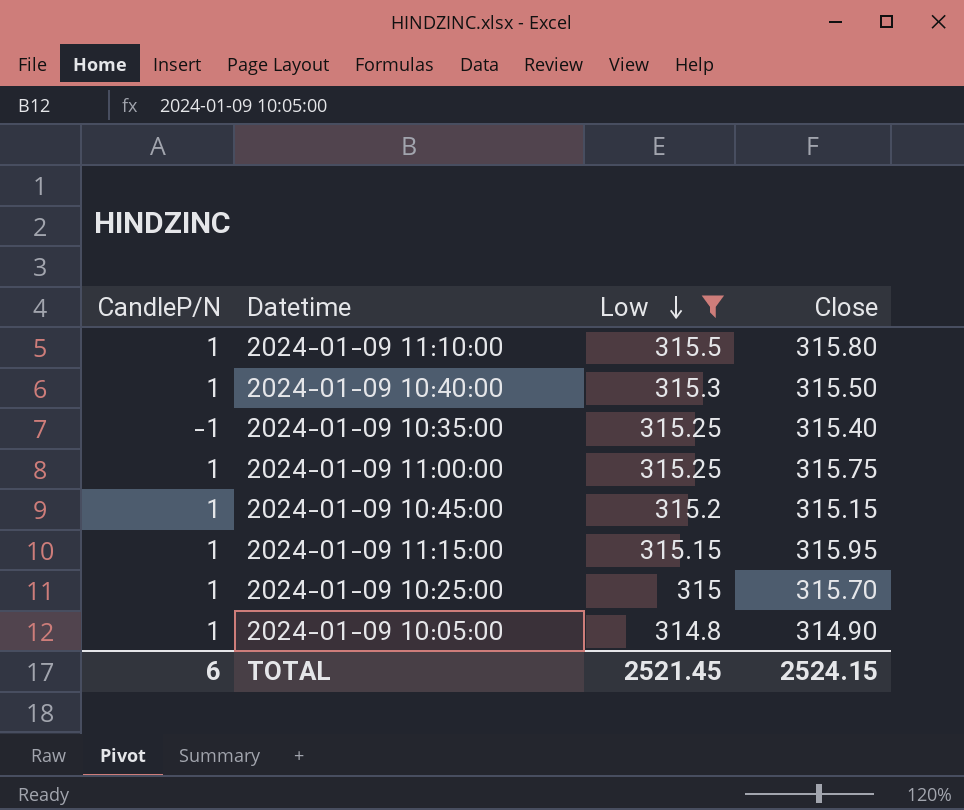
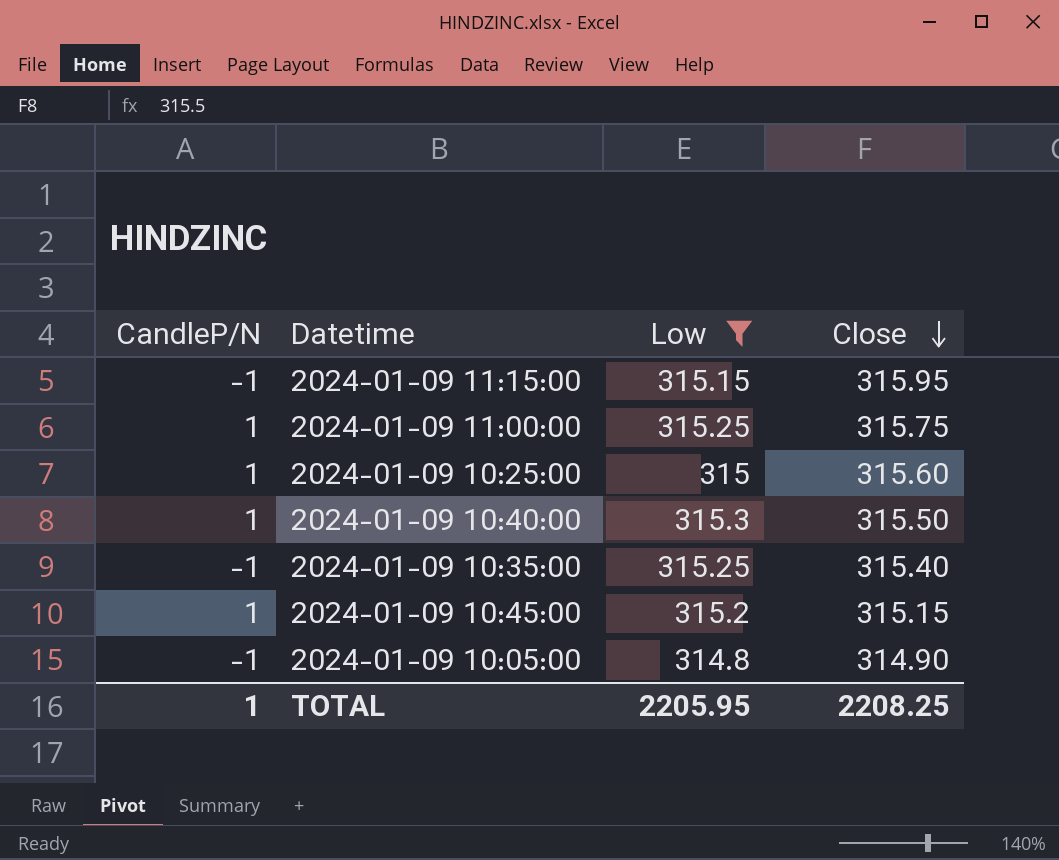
row order: Low descending -> Close descending
row 2024-01-09 11:10:00: 1 | 315.5 | 315.80 -> none
2024-01-09 11:15:00 | CandleP/N: 1 -> -1
2024-01-09 10:25:00 | Close: 315.70 -> 315.60
2024-01-09 10:05:00 | CandleP/N: 1 -> -1
TOTAL | CandleP/N: 6 -> 1
TOTAL | Low: 2521.45 -> 2205.95
TOTAL | Close: 2524.15 -> 2208.25

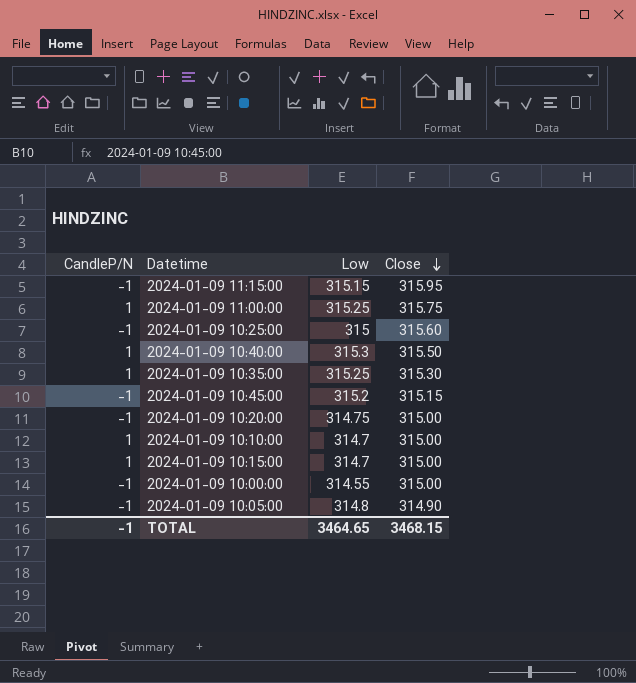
filter: Low >= 314.8 -> none
2024-01-09 10:25:00 | CandleP/N: 1 -> -1
2024-01-09 10:35:00 | CandleP/N: -1 -> 1
2024-01-09 10:35:00 | Close: 315.40 -> 315.30
2024-01-09 10:45:00 | CandleP/N: 1 -> -1
TOTAL | CandleP/N: 1 -> -1
TOTAL | Low: 2205.95 -> 3464.65
TOTAL | Close: 2208.25 -> 3468.15

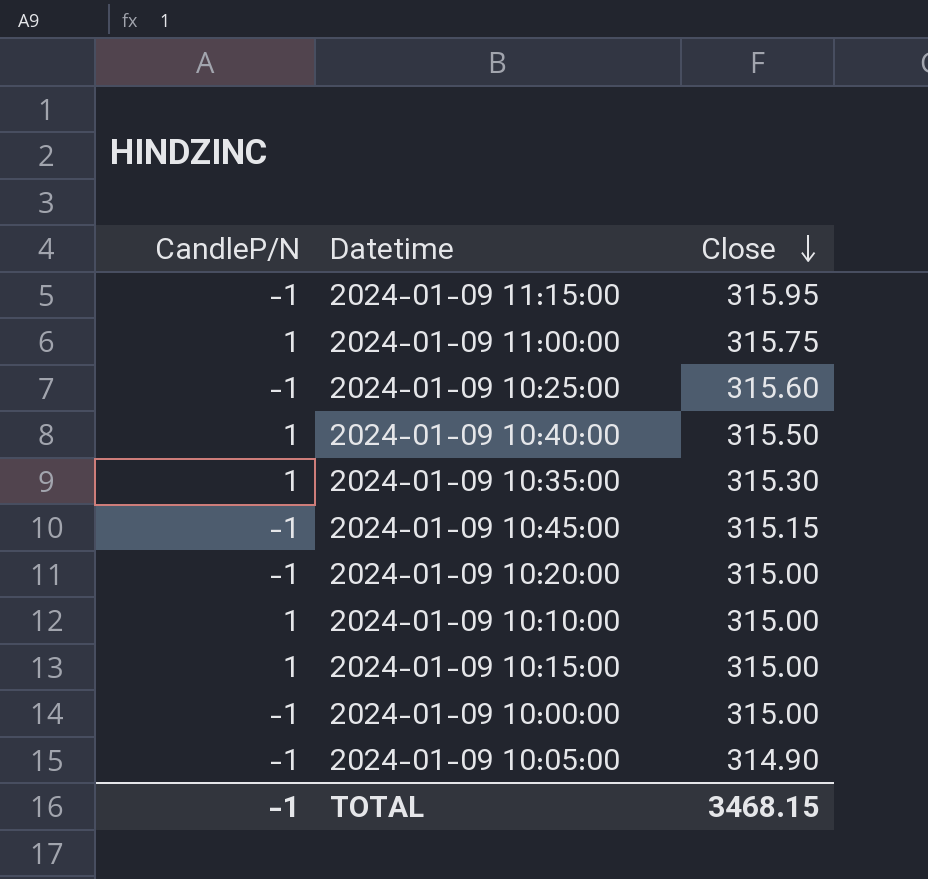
column Low | position: 3 -> none

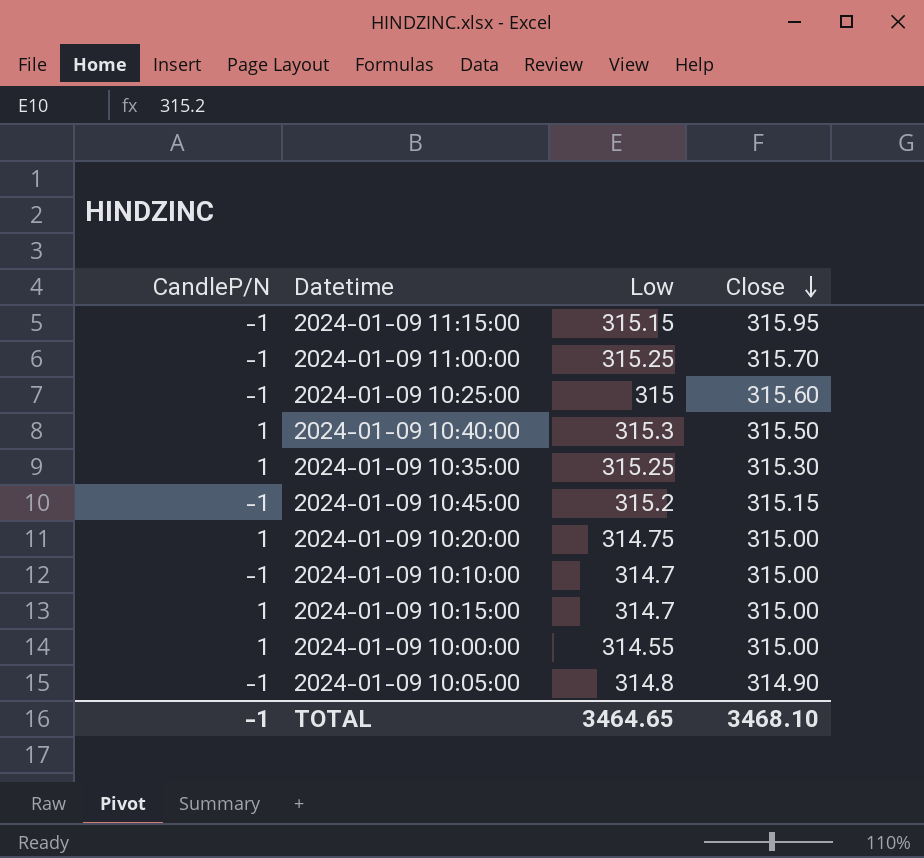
column Low | position: none -> 3
2024-01-09 11:00:00 | CandleP/N: 1 -> -1
2024-01-09 11:00:00 | Close: 315.75 -> 315.70
2024-01-09 10:20:00 | CandleP/N: -1 -> 1
2024-01-09 10:10:00 | CandleP/N: 1 -> -1
2024-01-09 10:00:00 | CandleP/N: -1 -> 1
TOTAL | Close: 3468.15 -> 3468.10

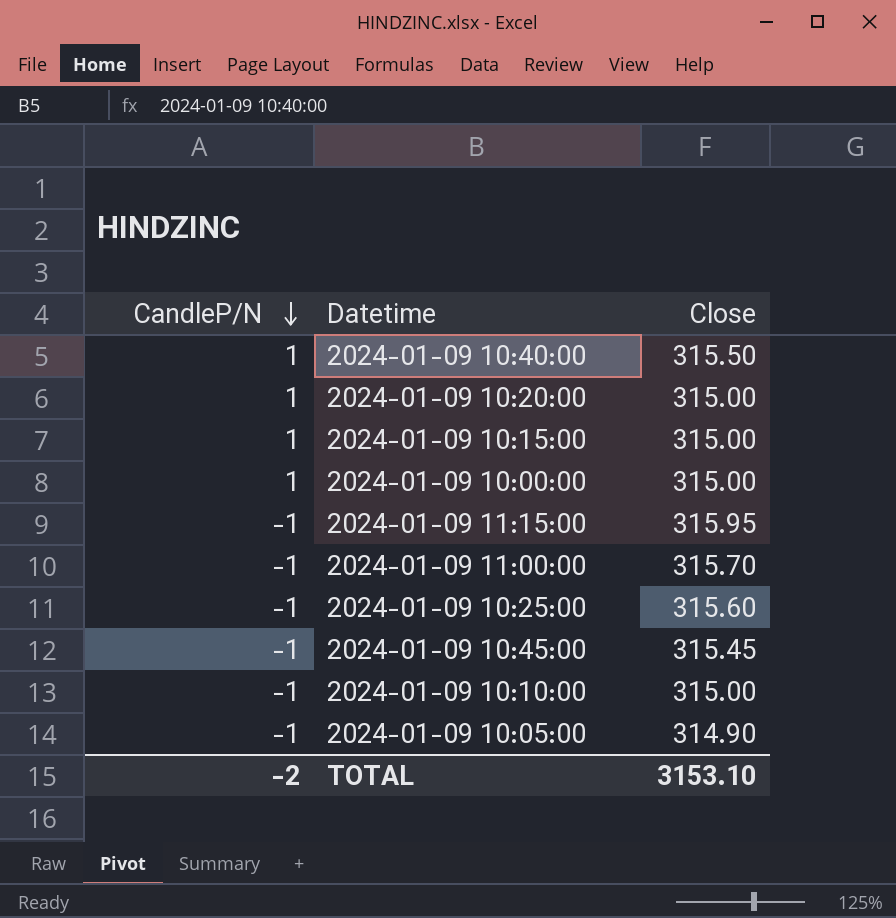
row order: Close descending -> CandleP/N descending
column Low | position: 3 -> none
row 2024-01-09 10:35:00: 1 | 315.25 | 315.30 -> none
2024-01-09 10:45:00 | Close: 315.15 -> 315.45
TOTAL | CandleP/N: -1 -> -2
TOTAL | Close: 3468.10 -> 3153.10

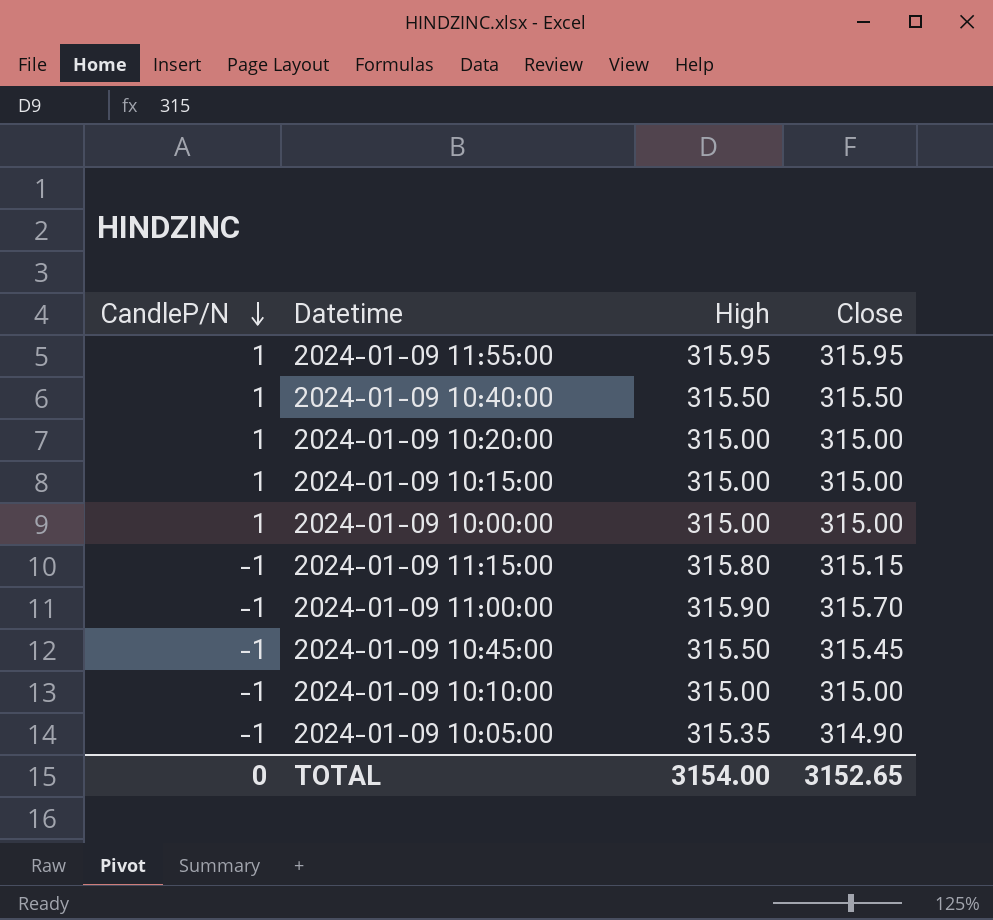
column High | position: none -> 3
row 2024-01-09 10:25:00: -1 | 315.60 -> none
row 2024-01-09 11:55:00: none -> 1 | 315.95 | 315.95
2024-01-09 11:15:00 | Close: 315.95 -> 315.15
TOTAL | CandleP/N: -2 -> 0
TOTAL | Close: 3153.10 -> 3152.65

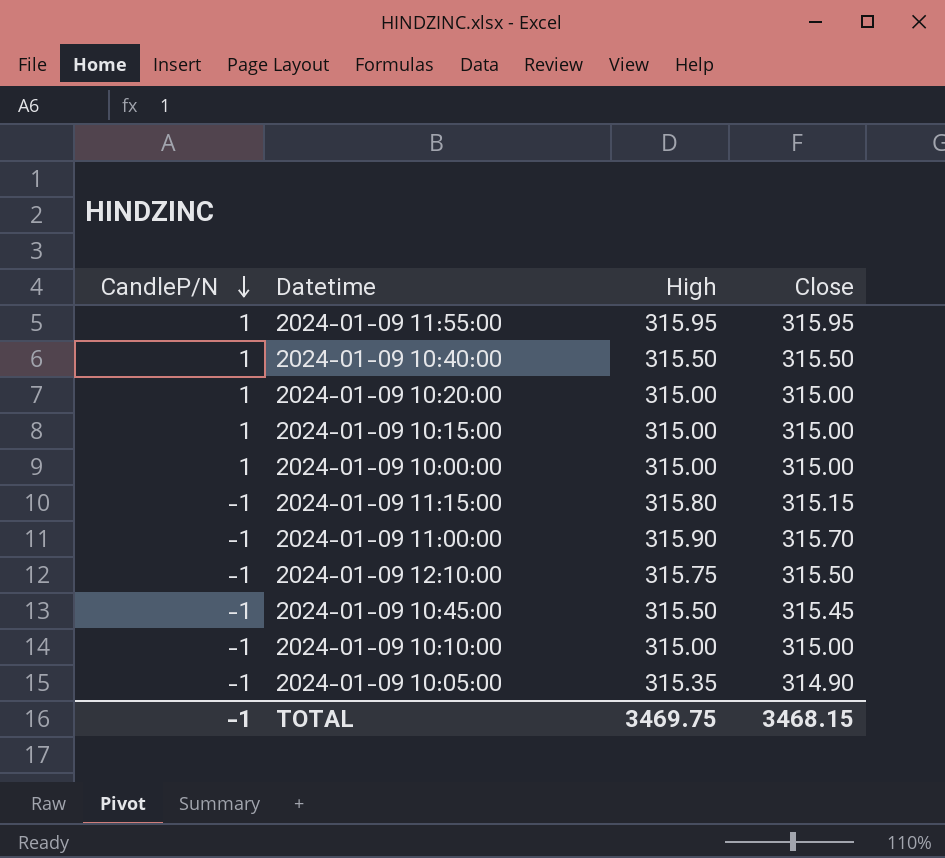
row 2024-01-09 12:10:00: none -> -1 | 315.75 | 315.50
TOTAL | CandleP/N: 0 -> -1
TOTAL | High: 3154.00 -> 3469.75
TOTAL | Close: 3152.65 -> 3468.15

